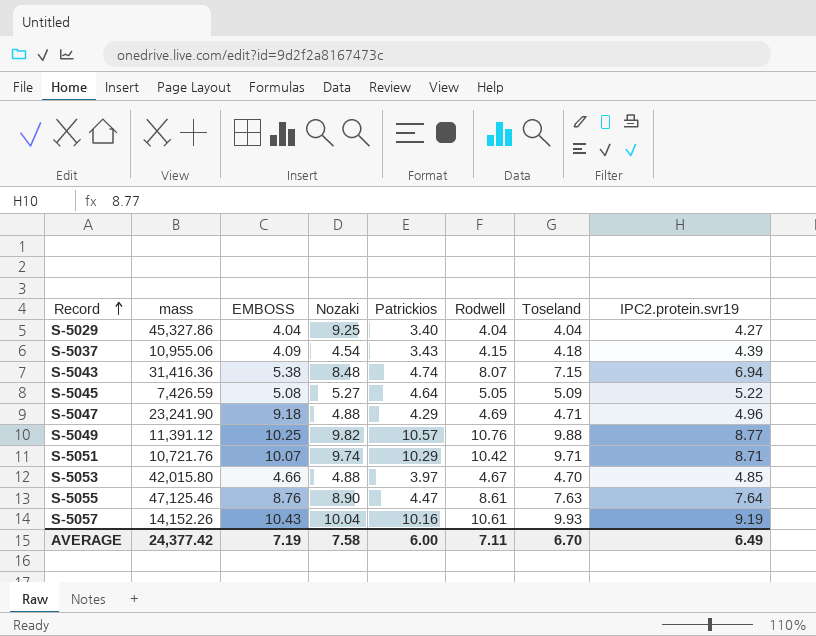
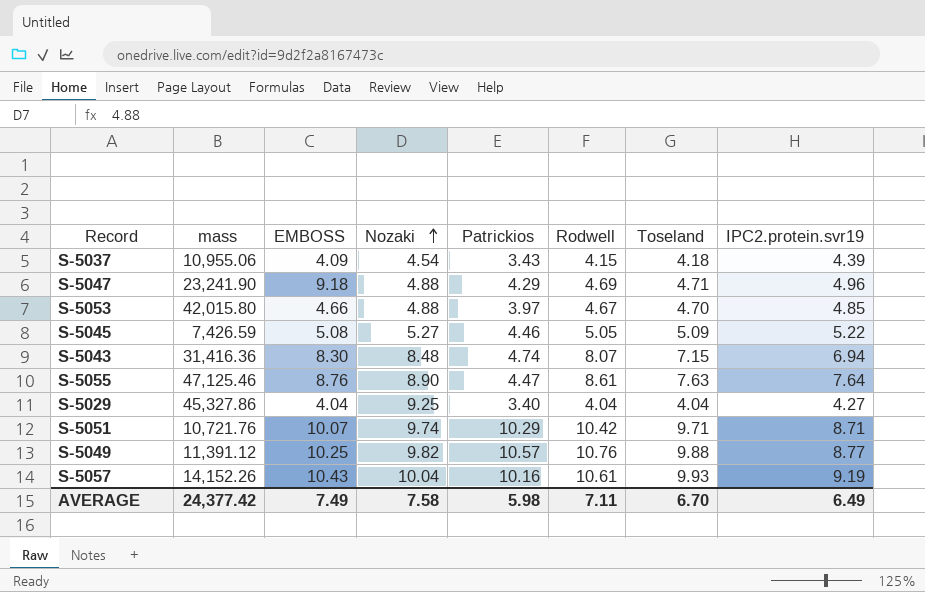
row order: Record ascending -> Nozaki ascending
S-5045 | Patrickios: 4.64 -> 4.46
S-5043 | EMBOSS: 5.38 -> 8.30
AVERAGE | EMBOSS: 7.19 -> 7.49
AVERAGE | Patrickios: 6.00 -> 5.98

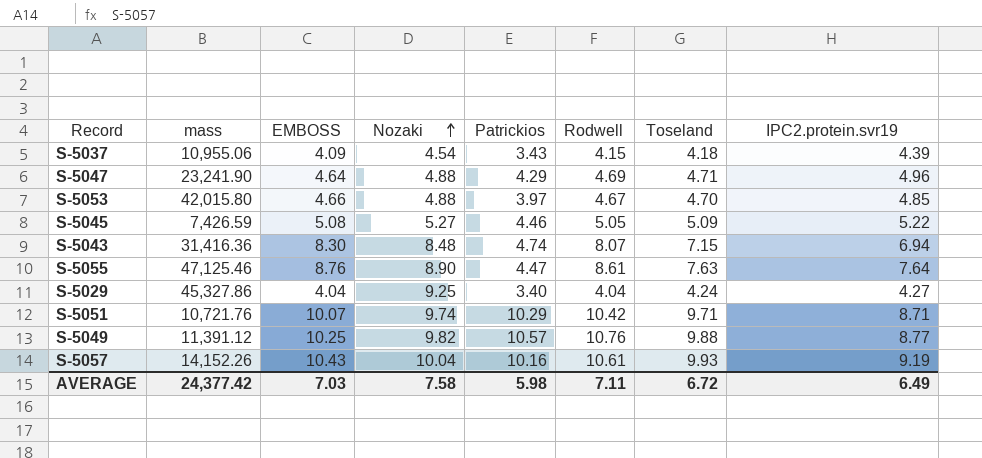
S-5047 | EMBOSS: 9.18 -> 4.64
S-5029 | Toseland: 4.04 -> 4.24
AVERAGE | EMBOSS: 7.49 -> 7.03
AVERAGE | Toseland: 6.70 -> 6.72

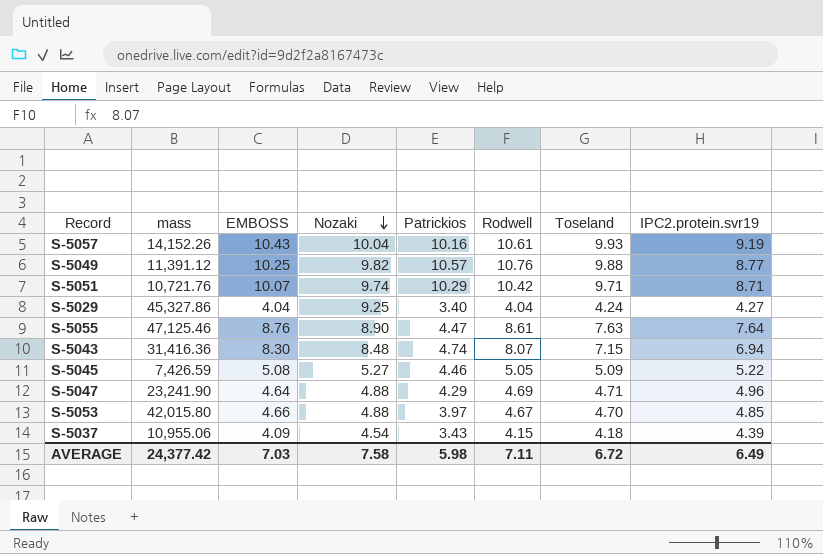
row order: Nozaki ascending -> Nozaki descending

